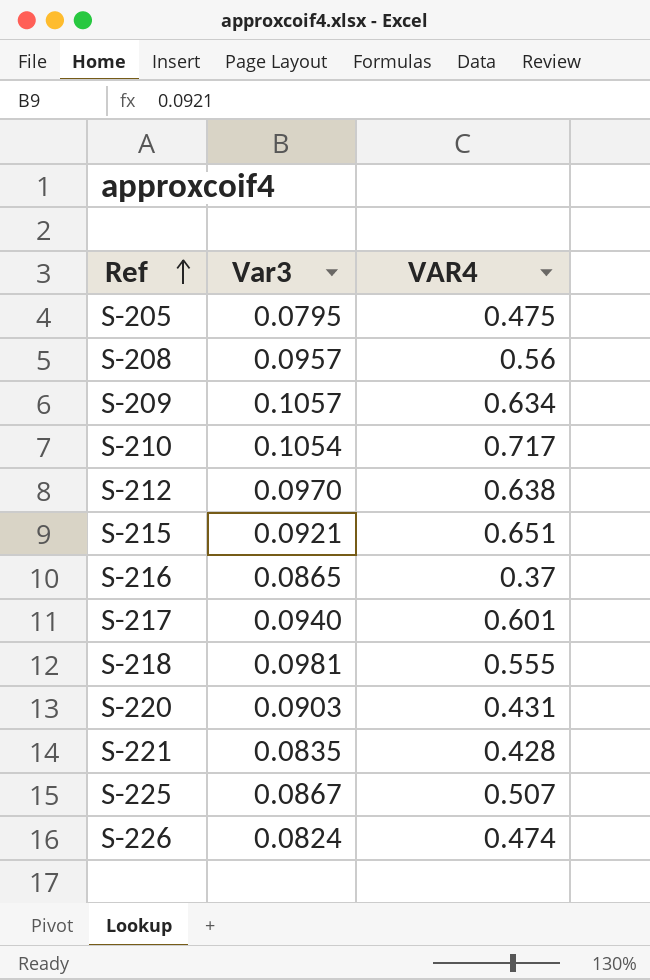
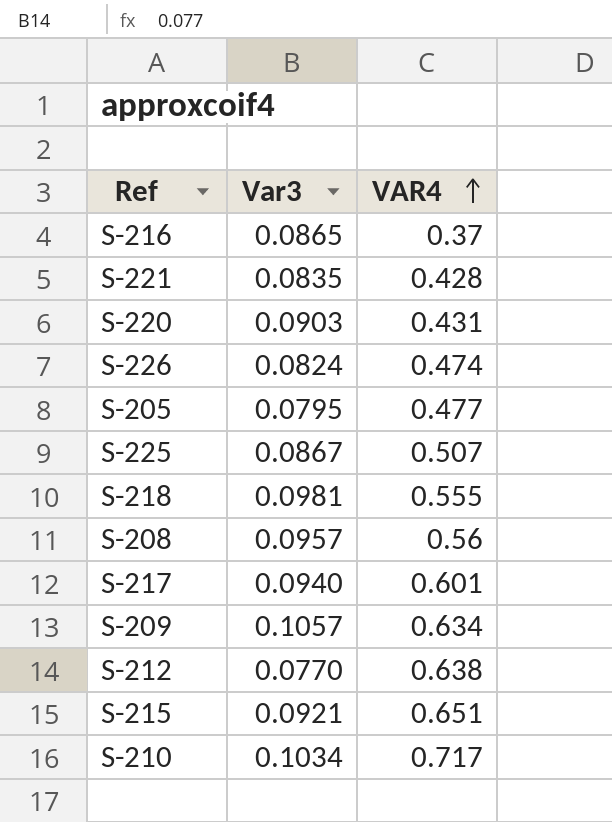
row order: Ref ascending -> VAR4 ascending
S-205 | VAR4: 0.475 -> 0.477
S-212 | Var3: 0.0970 -> 0.0770
S-210 | Var3: 0.1054 -> 0.1034

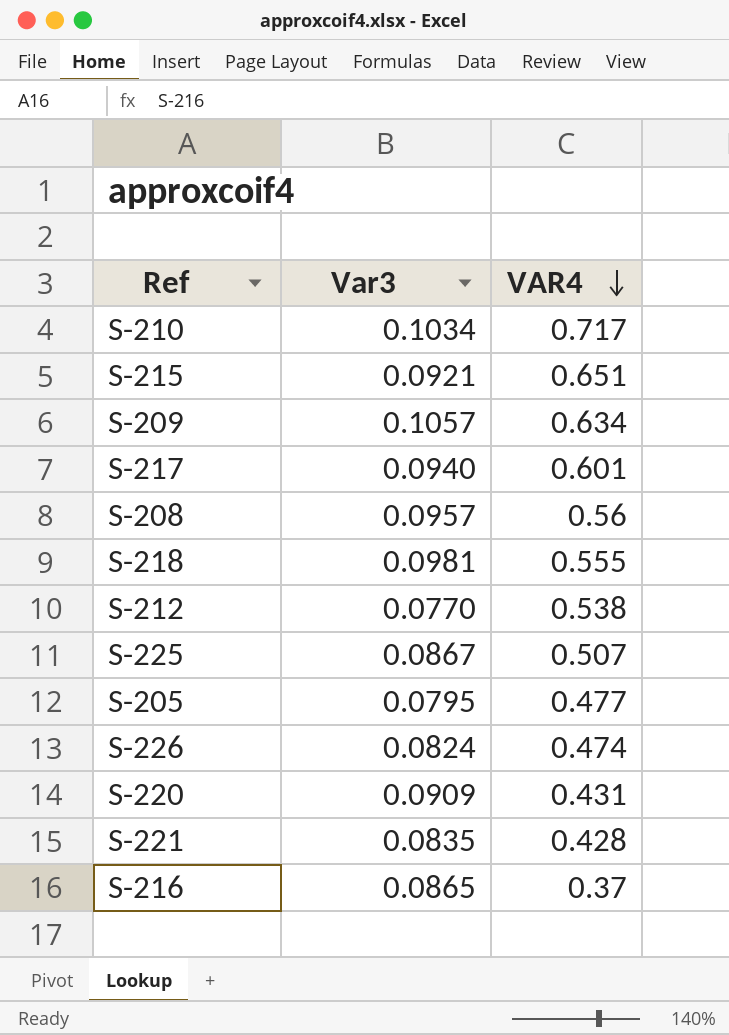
row order: VAR4 ascending -> VAR4 descending
S-212 | VAR4: 0.638 -> 0.538
S-220 | Var3: 0.0903 -> 0.0909

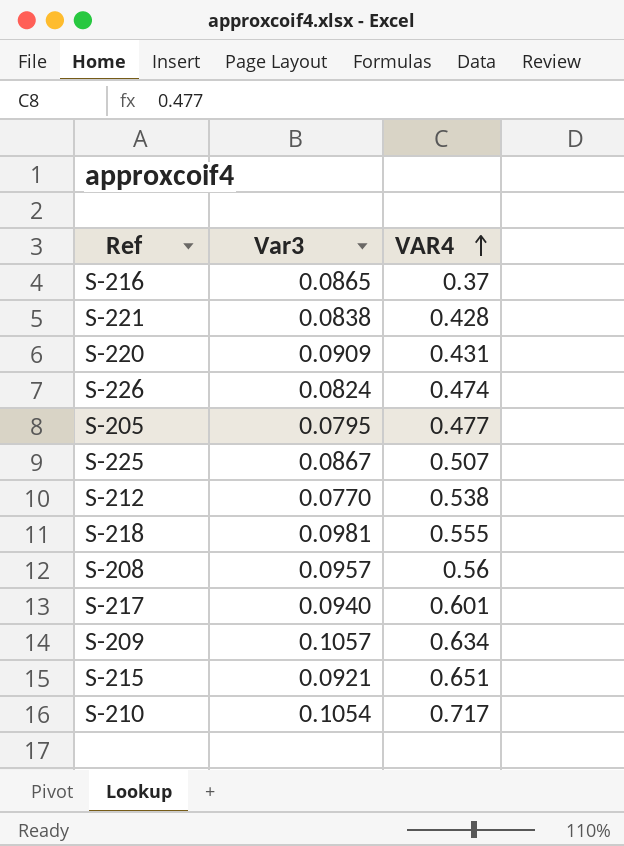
row order: VAR4 descending -> VAR4 ascending
S-221 | Var3: 0.0835 -> 0.0838
S-210 | Var3: 0.1034 -> 0.1054

